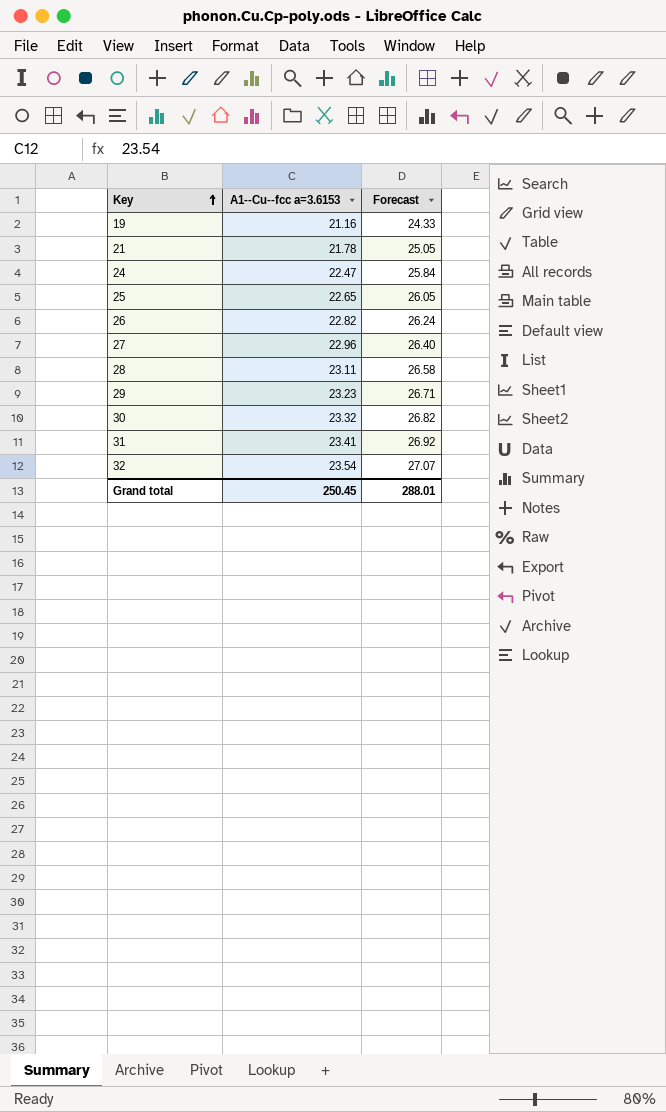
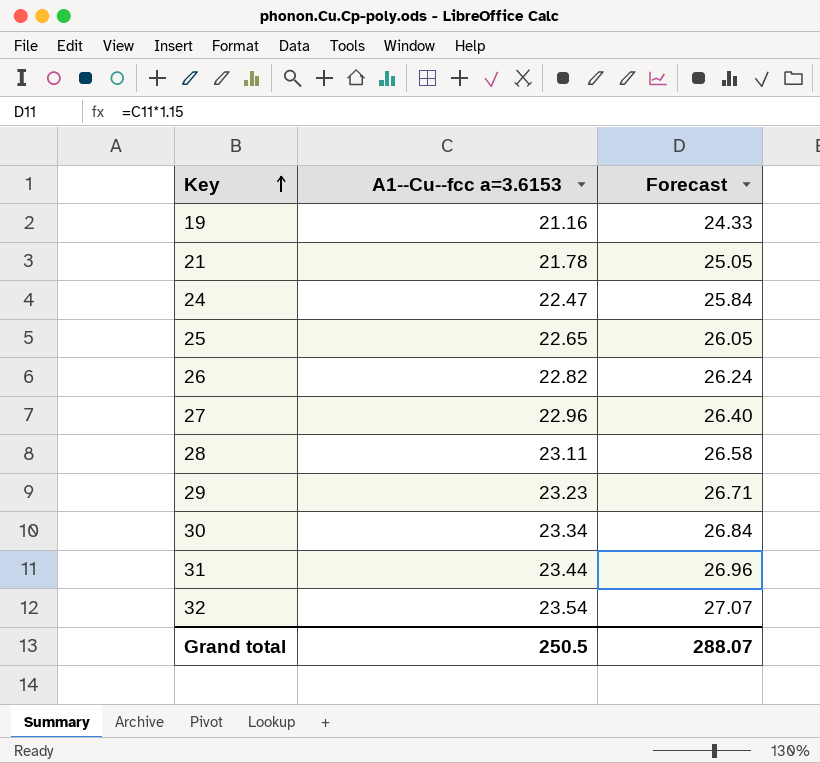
30 | A1--Cu--fcc a=3.6153: 23.32 -> 23.34
30 | Forecast: 26.82 -> 26.84
31 | A1--Cu--fcc a=3.6153: 23.41 -> 23.44
31 | Forecast: 26.92 -> 26.96
Grand total | A1--Cu--fcc a=3.6153: 250.45 -> 250.5
Grand total | Forecast: 288.01 -> 288.07

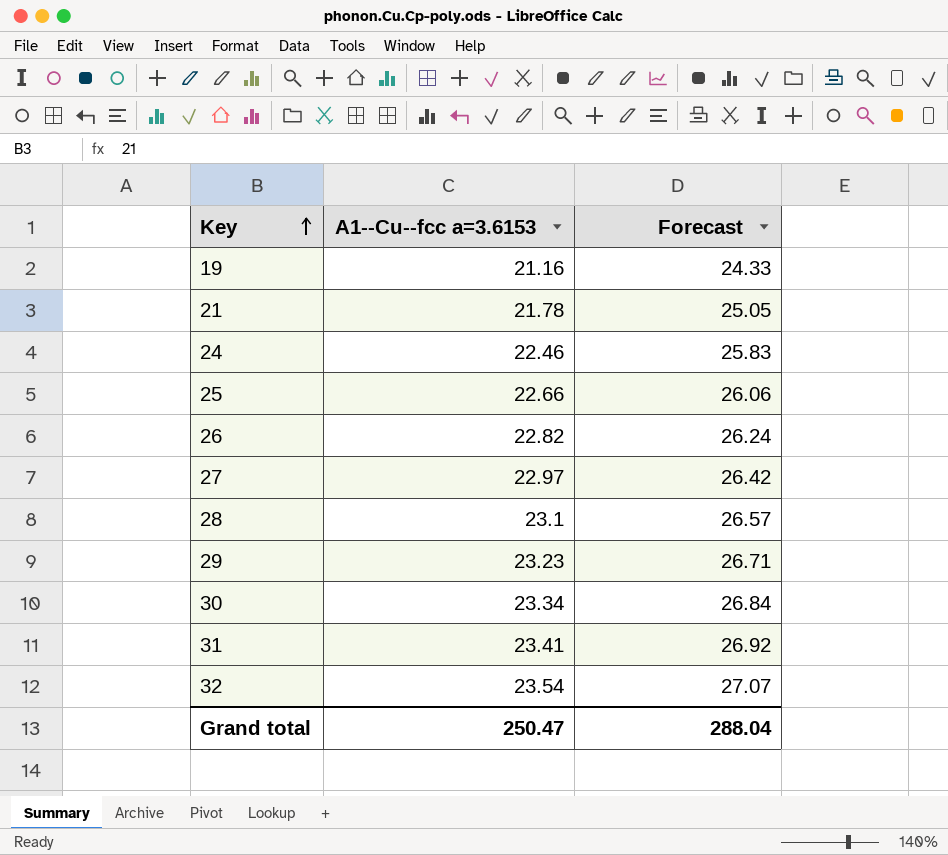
24 | A1--Cu--fcc a=3.6153: 22.47 -> 22.46
24 | Forecast: 25.84 -> 25.83
25 | A1--Cu--fcc a=3.6153: 22.65 -> 22.66
25 | Forecast: 26.05 -> 26.06
27 | A1--Cu--fcc a=3.6153: 22.96 -> 22.97
27 | Forecast: 26.40 -> 26.42
28 | A1--Cu--fcc a=3.6153: 23.11 -> 23.1
28 | Forecast: 26.58 -> 26.57
31 | A1--Cu--fcc a=3.6153: 23.44 -> 23.41
31 | Forecast: 26.96 -> 26.92
Grand total | A1--Cu--fcc a=3.6153: 250.5 -> 250.47
Grand total | Forecast: 288.07 -> 288.04

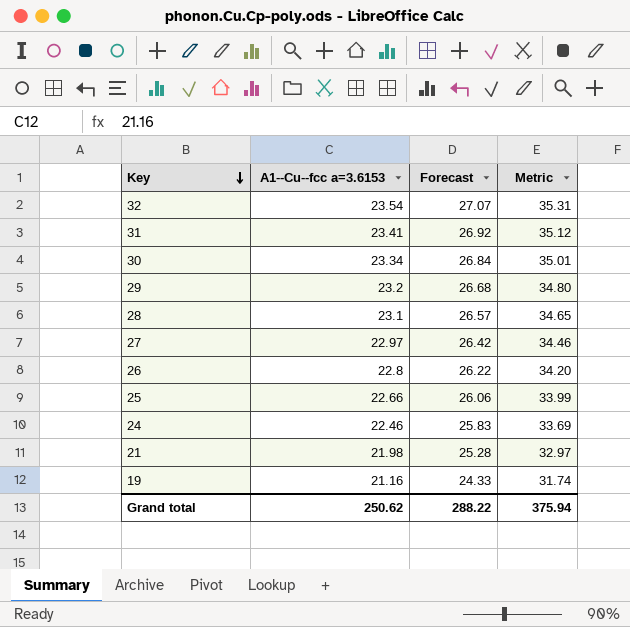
row order: Key ascending -> Key descending
column Metric | formula: none -> [A1--Cu--fcc a=3.6153] * 1.5
29 | A1--Cu--fcc a=3.6153: 23.23 -> 23.2
29 | Forecast: 26.71 -> 26.68
26 | A1--Cu--fcc a=3.6153: 22.82 -> 22.8
26 | Forecast: 26.24 -> 26.22
21 | A1--Cu--fcc a=3.6153: 21.78 -> 21.98
21 | Forecast: 25.05 -> 25.28
Grand total | A1--Cu--fcc a=3.6153: 250.47 -> 250.62
Grand total | Forecast: 288.04 -> 288.22

